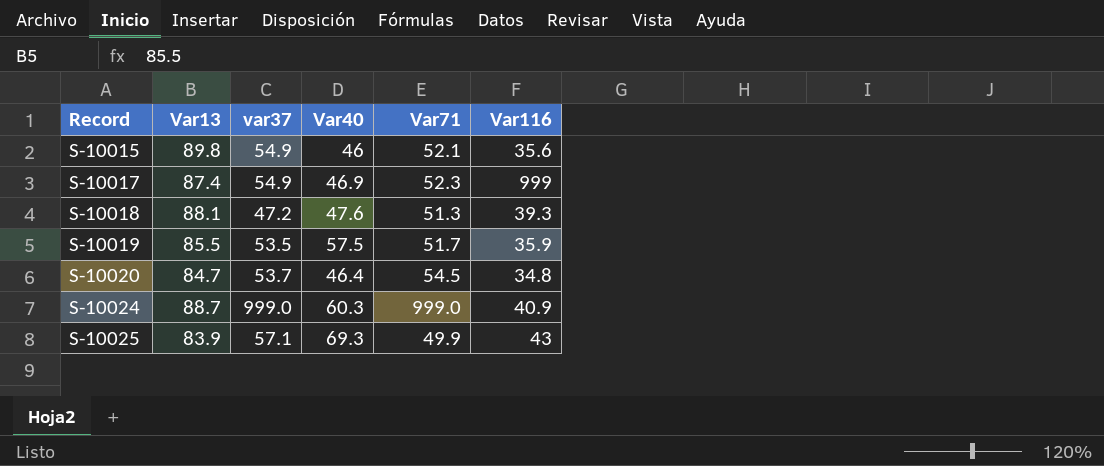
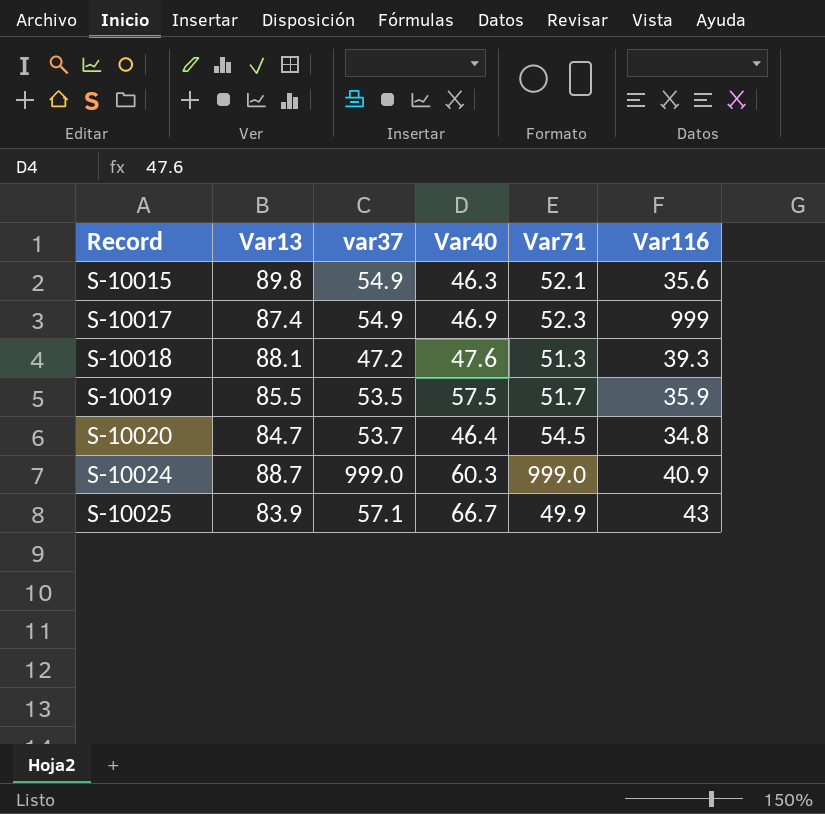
S-10015 | Var40: 46 -> 46.3
S-10025 | Var40: 69.3 -> 66.7

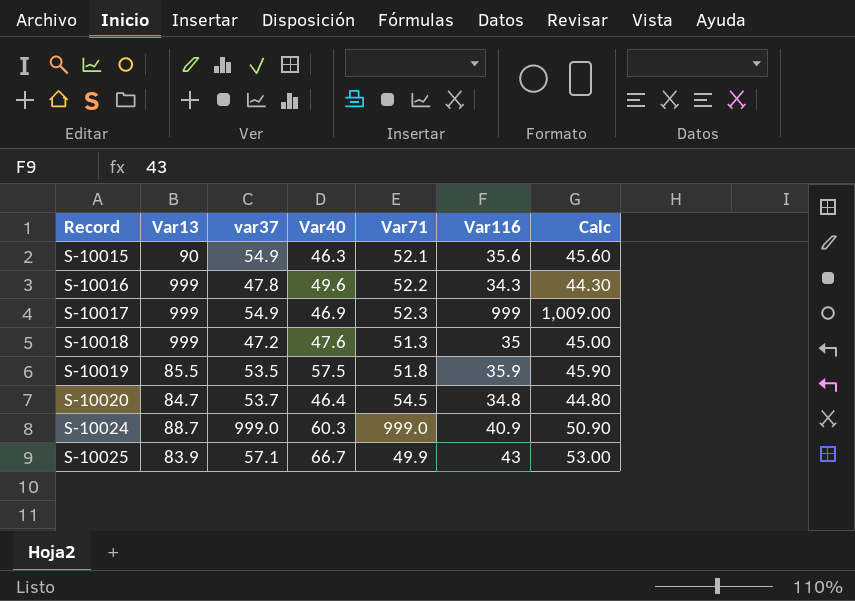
column Calc | formula: none -> [Var116] + 10
S-10015 | Var13: 89.8 -> 90
row S-10016: none -> 999 | 47.8 | 49.6 | 52.2 | 34.3 | 44.30
S-10017 | Var13: 87.4 -> 999
S-10018 | Var13: 88.1 -> 999
S-10018 | Var116: 39.3 -> 35
S-10019 | Var71: 51.7 -> 51.8

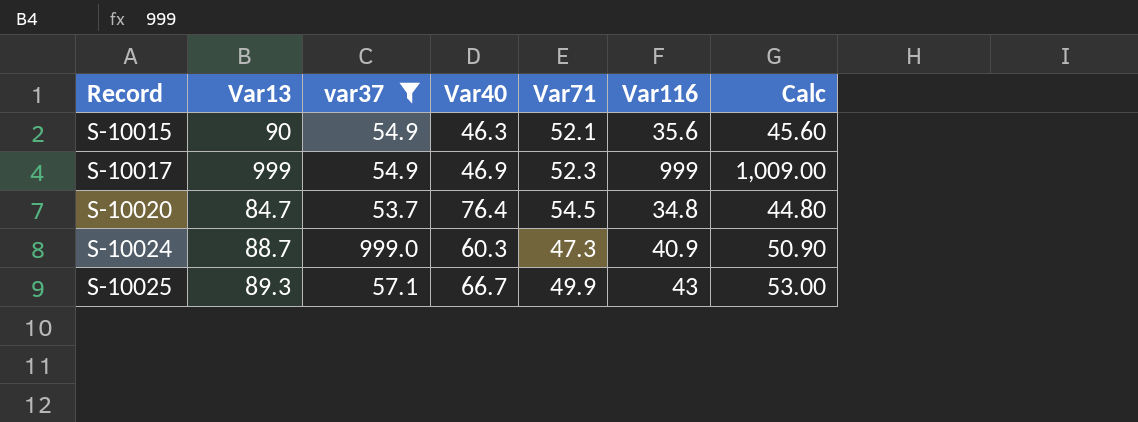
filter: none -> var37 >= 53.7
S-10020 | Var40: 46.4 -> 76.4
S-10024 | Var71: 999.0 -> 47.3
S-10025 | Var13: 83.9 -> 89.3

